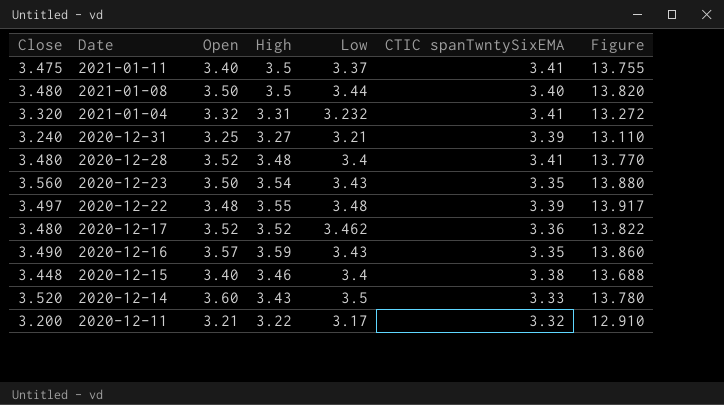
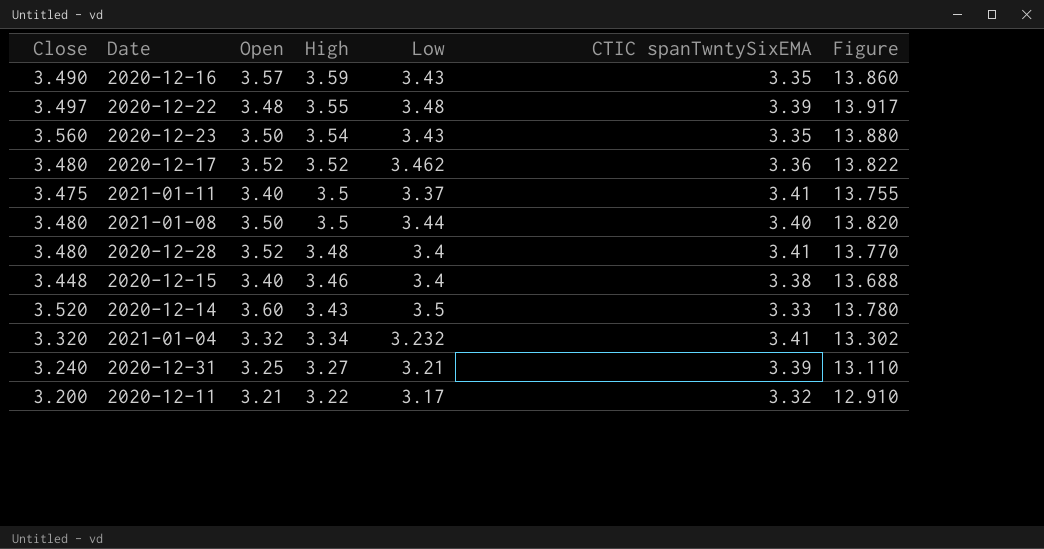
row order: Date descending -> High descending
2021-01-04 | High: 3.31 -> 3.34
2021-01-04 | Figure: 13.272 -> 13.302

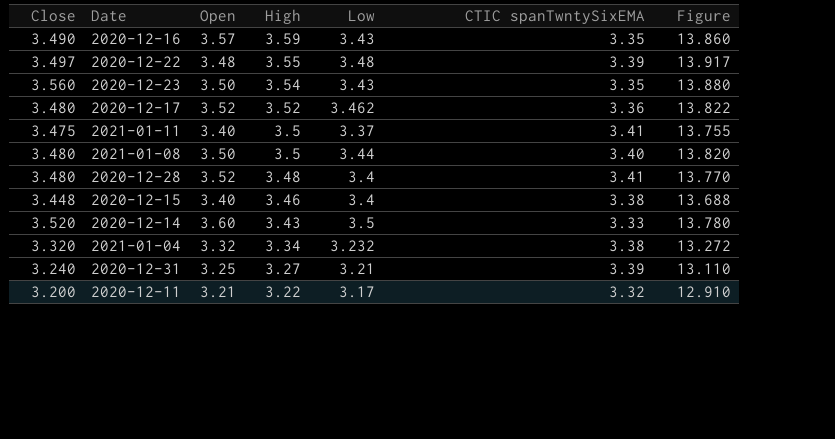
2021-01-04 | CTIC spanTwntySixEMA: 3.41 -> 3.38
2021-01-04 | Figure: 13.302 -> 13.272

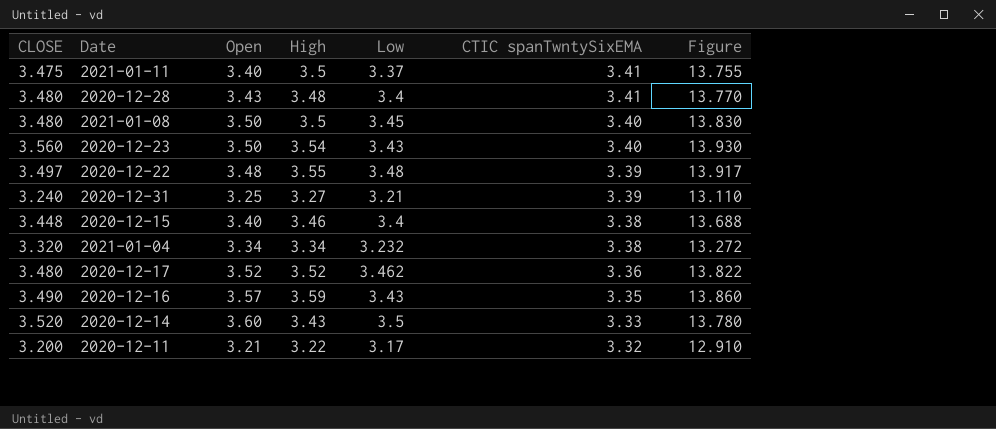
row order: High descending -> CTIC spanTwntySixEMA descending
column name: Close -> CLOSE
2020-12-28 | Open: 3.52 -> 3.43
2021-01-08 | Low: 3.44 -> 3.45
2021-01-08 | Figure: 13.820 -> 13.830
2020-12-23 | CTIC spanTwntySixEMA: 3.35 -> 3.40
2020-12-23 | Figure: 13.880 -> 13.930
2021-01-04 | Open: 3.32 -> 3.34

